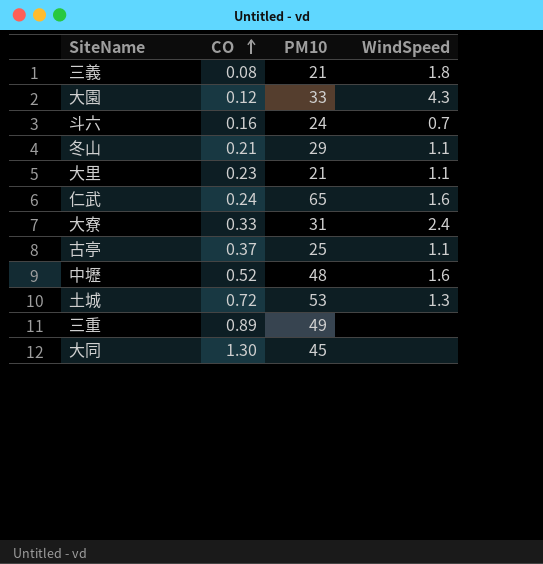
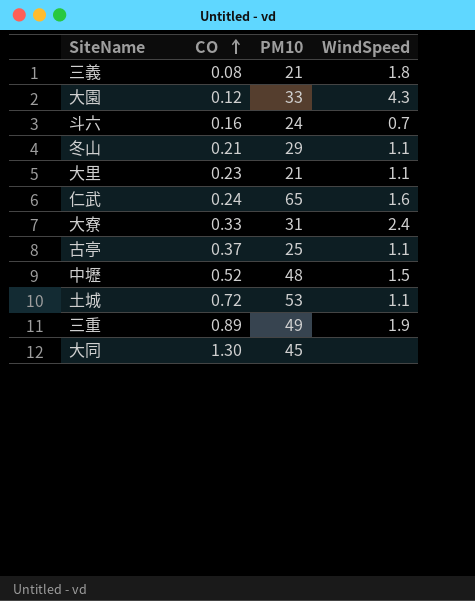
中壢 | WindSpeed: 1.6 -> 1.5
土城 | WindSpeed: 1.3 -> 1.1
三重 | WindSpeed: none -> 1.9

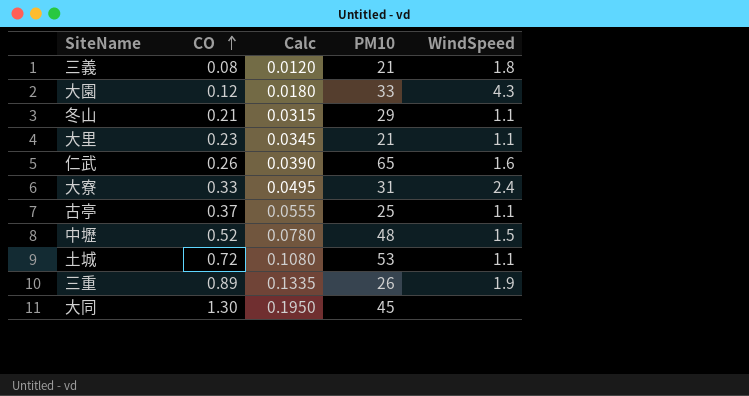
column Calc | formula: none -> [CO] * 0.15
row 斗六: 0.16 | 24 | 0.7 -> none
仁武 | CO: 0.24 -> 0.26
三重 | PM10: 49 -> 26

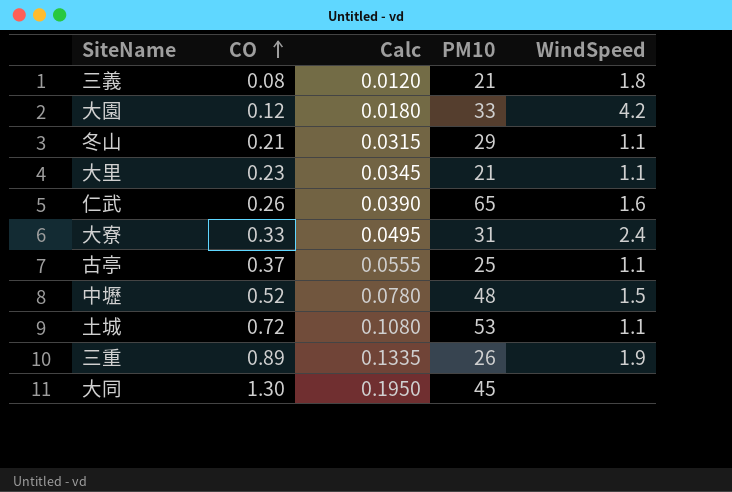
大園 | WindSpeed: 4.3 -> 4.2

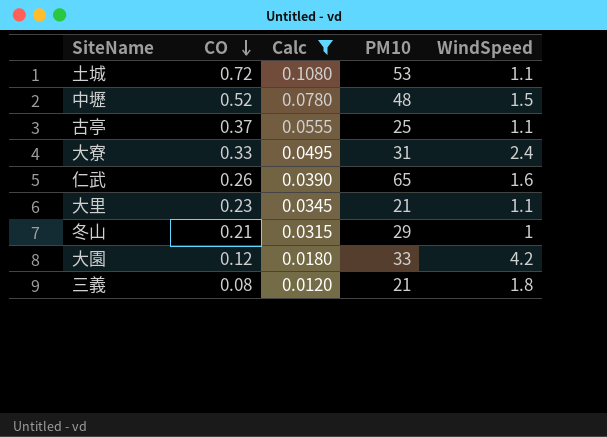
filter: none -> Calc <= 0.1080
row order: CO ascending -> CO descending
冬山 | WindSpeed: 1.1 -> 1

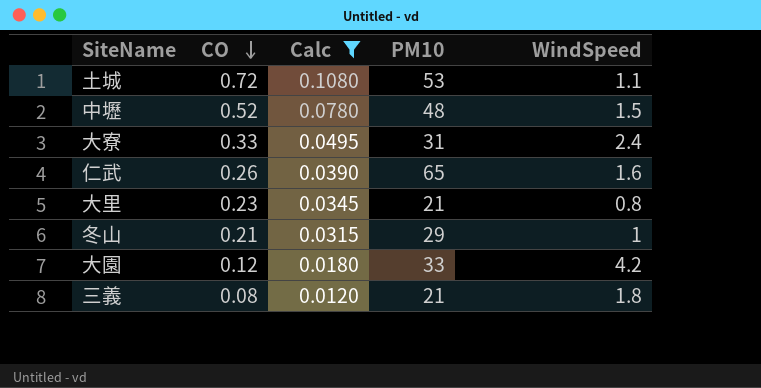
row 古亭: 0.37 | 0.0555 | 25 | 1.1 -> none
大里 | WindSpeed: 1.1 -> 0.8

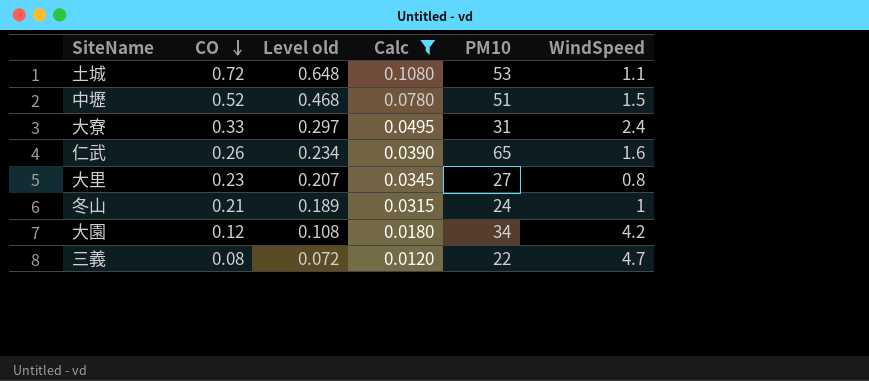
column Level old | formula: none -> [CO] * 0.9
中壢 | PM10: 48 -> 51
大里 | PM10: 21 -> 27
冬山 | PM10: 29 -> 24
大園 | PM10: 33 -> 34
三義 | PM10: 21 -> 22
三義 | WindSpeed: 1.8 -> 4.7

